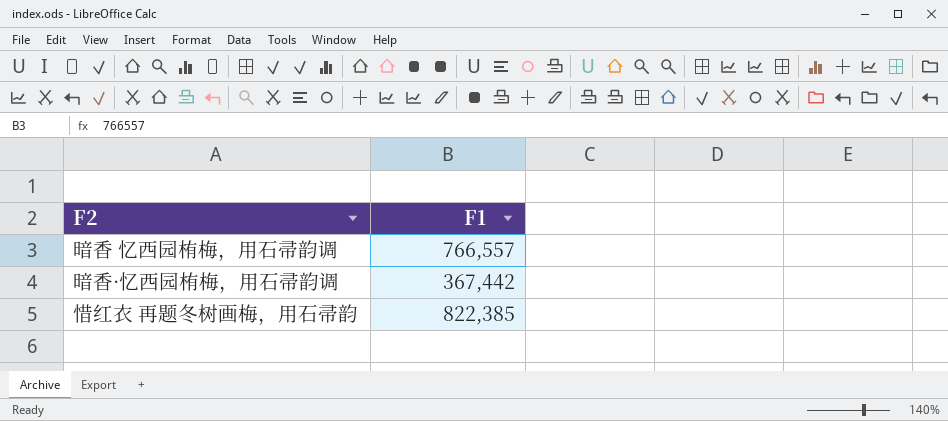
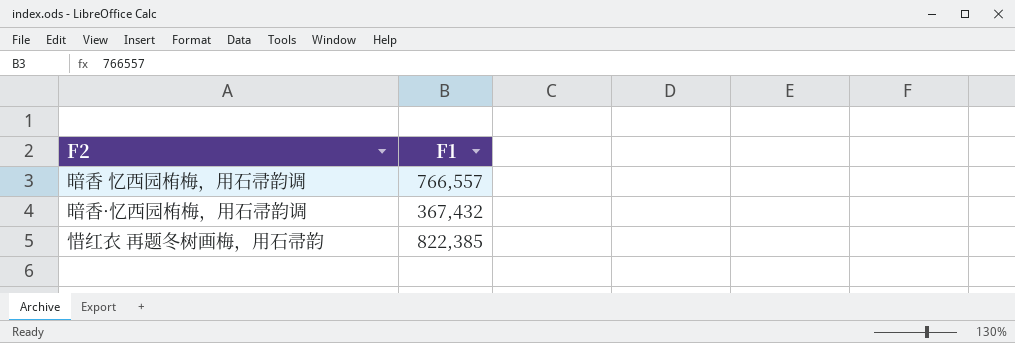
暗香·忆西园栯梅，用石帚韵调 | F1: 367,442 -> 367,432

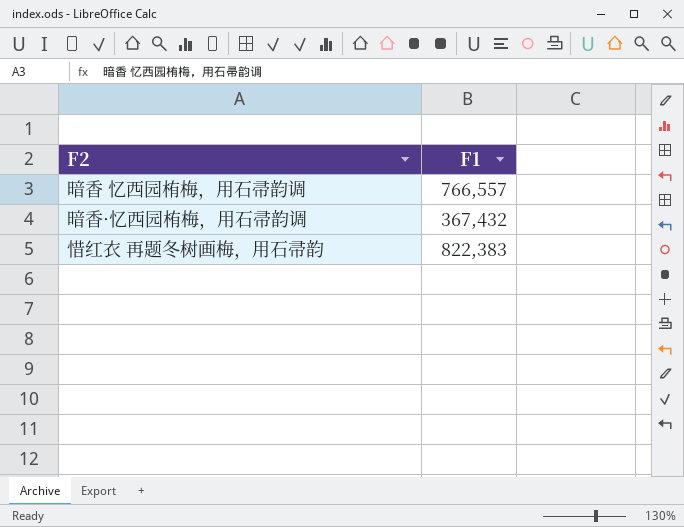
惜红衣 再题冬树画梅，用石帚韵 | F1: 822,385 -> 822,383

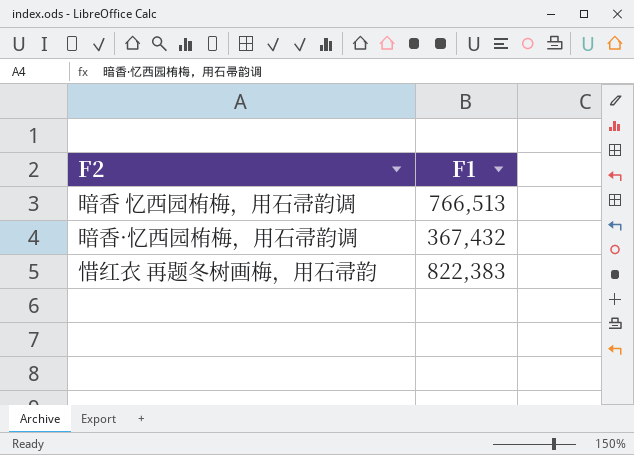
暗香 忆西园栯梅，用石帚韵调 | F1: 766,557 -> 766,513

